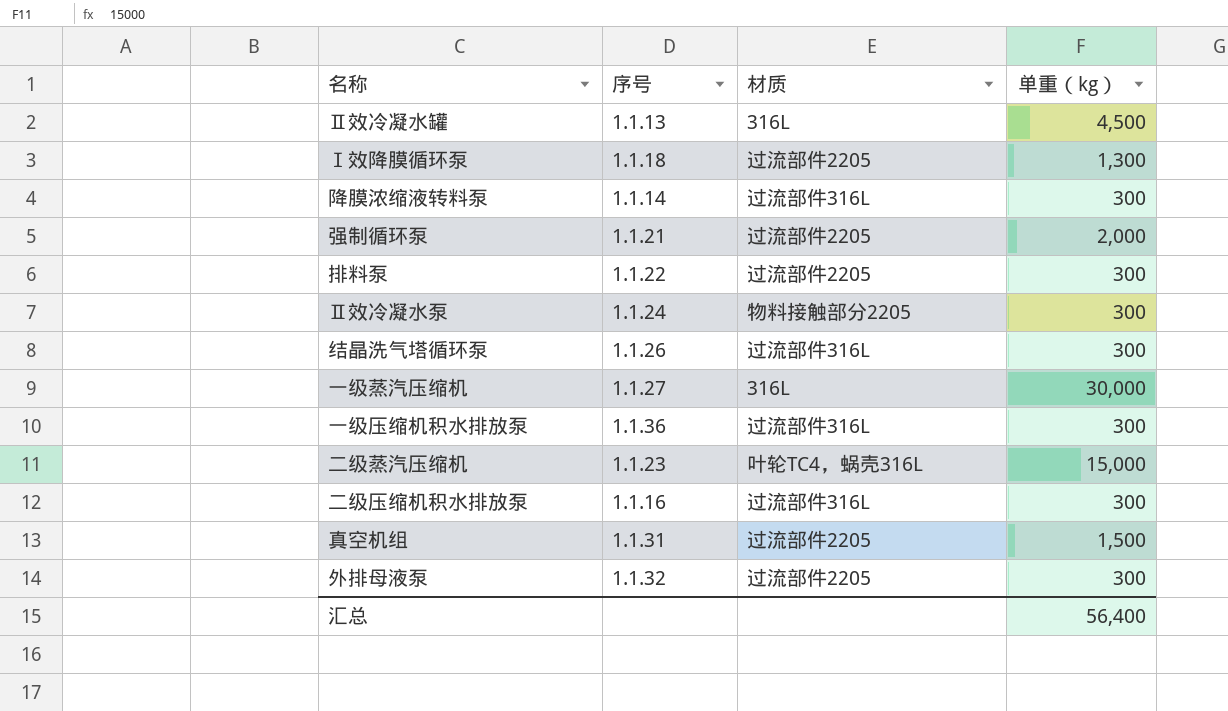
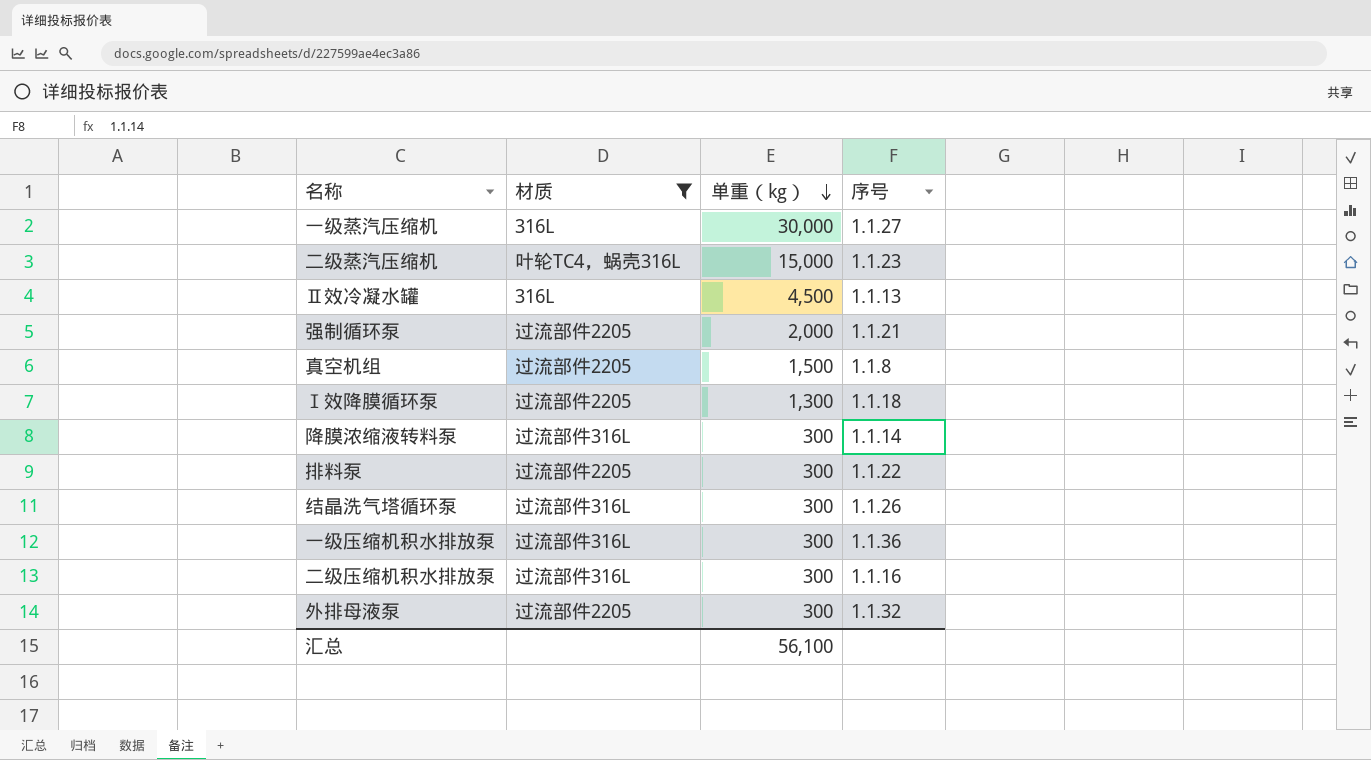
filter: none -> 材质 != 物料接触部分2205
row order: none -> 单重（kg） descending
column 序号 | position: 2 -> 4
真空机组 | 序号: 1.1.31 -> 1.1.8
汇总 | 单重（kg）: 56,400 -> 56,100

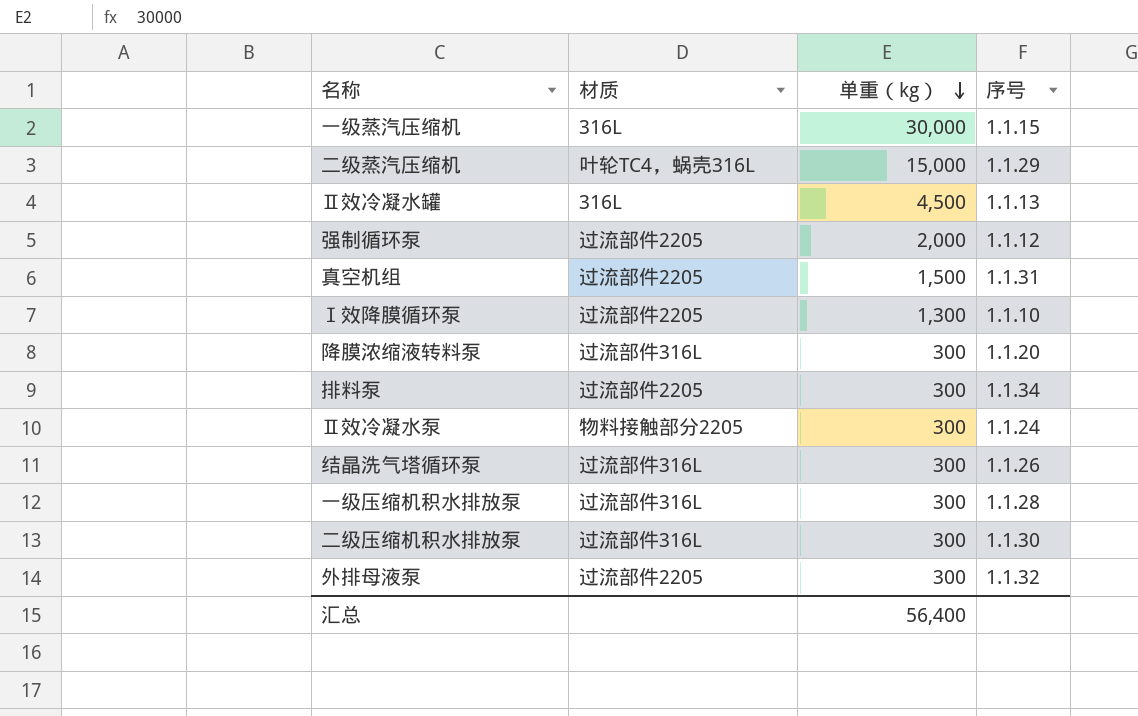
filter: 材质 != 物料接触部分2205 -> none
一级蒸汽压缩机 | 序号: 1.1.27 -> 1.1.15
二级蒸汽压缩机 | 序号: 1.1.23 -> 1.1.29
强制循环泵 | 序号: 1.1.21 -> 1.1.12
真空机组 | 序号: 1.1.8 -> 1.1.31
Ⅰ效降膜循环泵 | 序号: 1.1.18 -> 1.1.10
降膜浓缩液转料泵 | 序号: 1.1.14 -> 1.1.20
排料泵 | 序号: 1.1.22 -> 1.1.34
一级压缩机积水排放泵 | 序号: 1.1.36 -> 1.1.28
二级压缩机积水排放泵 | 序号: 1.1.16 -> 1.1.30
汇总 | 单重（kg）: 56,100 -> 56,400

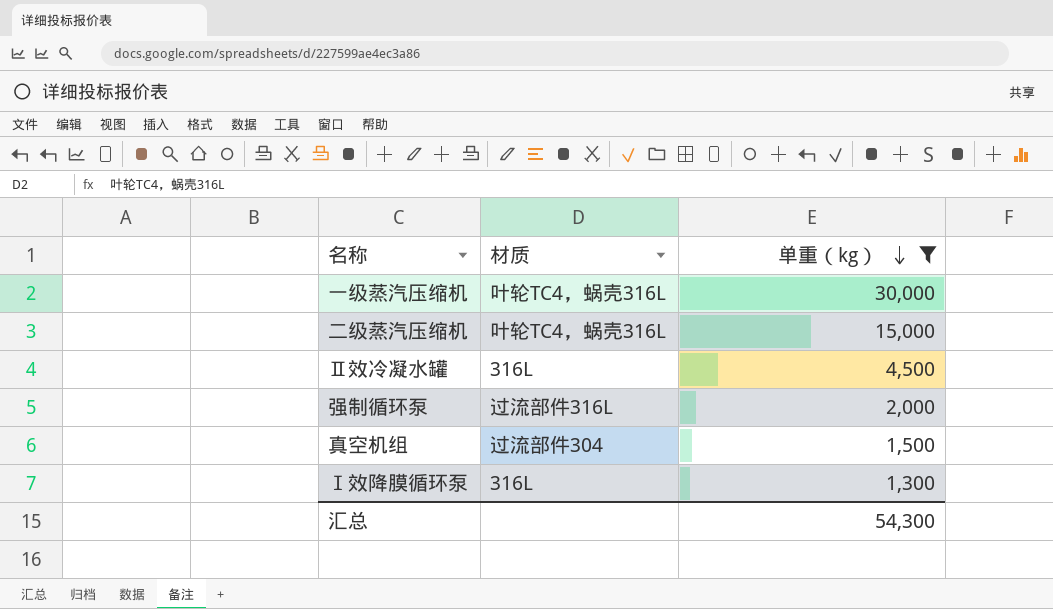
filter: none -> 单重（kg） != 300
column 序号 | position: 4 -> none
一级蒸汽压缩机 | 材质: 316L -> 叶轮TC4，蜗壳316L
强制循环泵 | 材质: 过流部件2205 -> 过流部件316L
真空机组 | 材质: 过流部件2205 -> 过流部件304
Ⅰ效降膜循环泵 | 材质: 过流部件2205 -> 316L
汇总 | 单重（kg）: 56,400 -> 54,300

